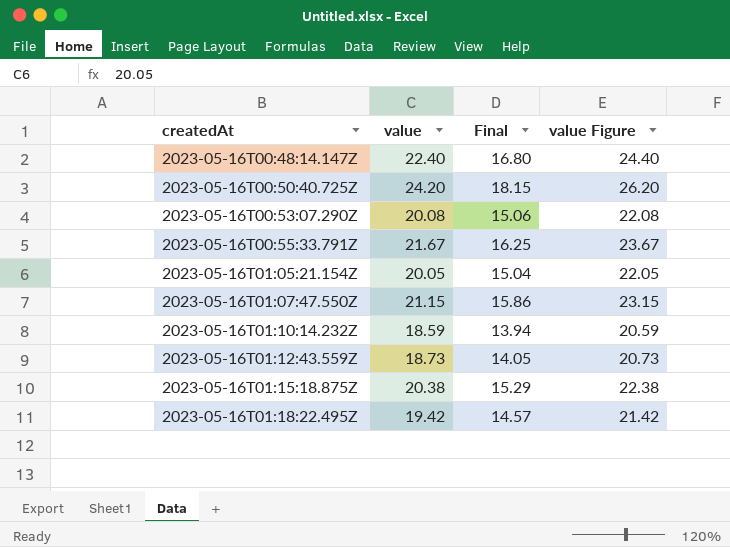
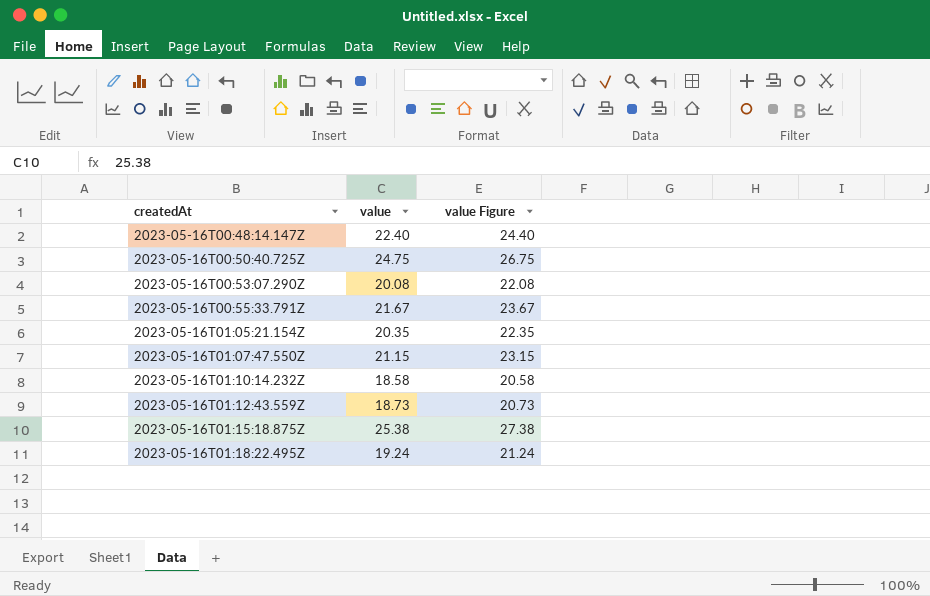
column Final | formula: [value] * 0.75 -> none
2023-05-16T00:50:40.725Z | value: 24.20 -> 24.75
2023-05-16T00:50:40.725Z | value Figure: 26.20 -> 26.75
2023-05-16T01:05:21.154Z | value: 20.05 -> 20.35
2023-05-16T01:05:21.154Z | value Figure: 22.05 -> 22.35
2023-05-16T01:10:14.232Z | value: 18.59 -> 18.58
2023-05-16T01:10:14.232Z | value Figure: 20.59 -> 20.58
2023-05-16T01:15:18.875Z | value: 20.38 -> 25.38
2023-05-16T01:15:18.875Z | value Figure: 22.38 -> 27.38
2023-05-16T01:18:22.495Z | value: 19.42 -> 19.24
2023-05-16T01:18:22.495Z | value Figure: 21.42 -> 21.24

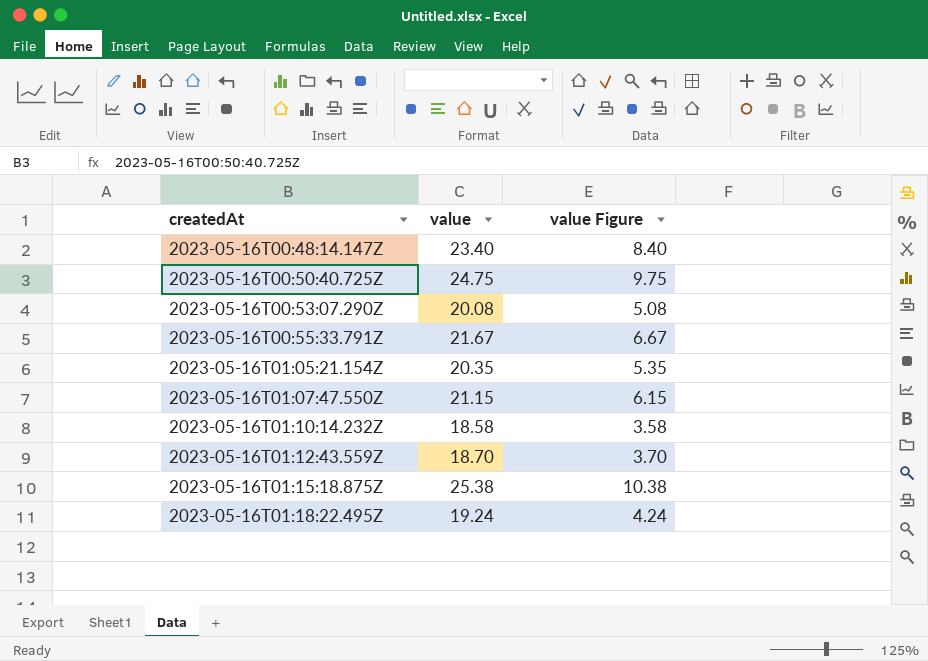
column value Figure | formula: [value] + 2 -> [value] - 15
2023-05-16T00:48:14.147Z | value: 22.40 -> 23.40
2023-05-16T01:12:43.559Z | value: 18.73 -> 18.70

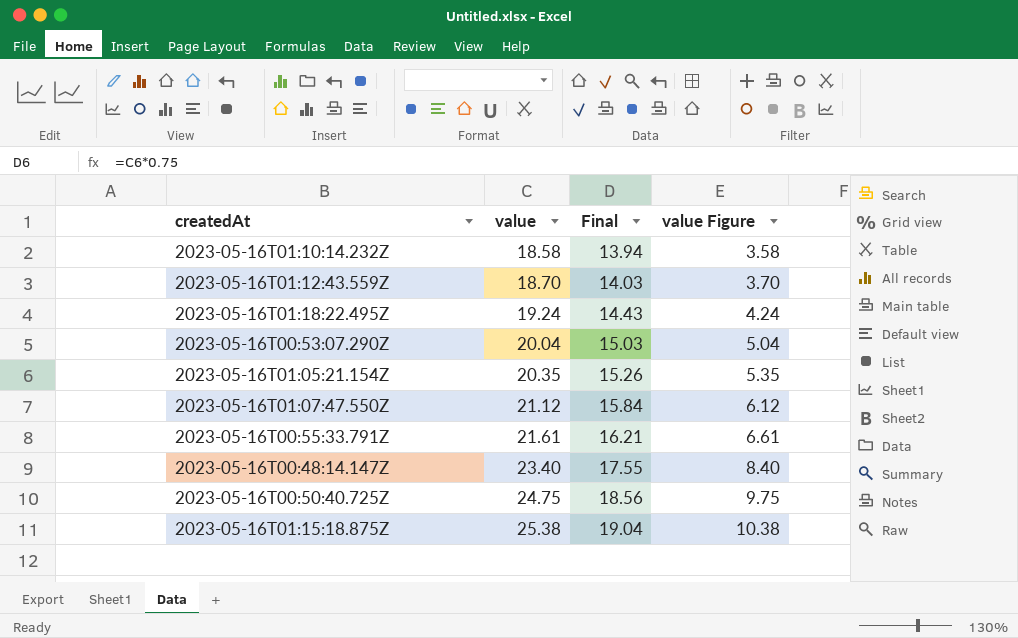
row order: createdAt ascending -> value ascending
column Final | formula: none -> [value] * 0.75
2023-05-16T00:53:07.290Z | value: 20.08 -> 20.04
2023-05-16T00:53:07.290Z | value Figure: 5.08 -> 5.04
2023-05-16T01:07:47.550Z | value: 21.15 -> 21.12
2023-05-16T01:07:47.550Z | value Figure: 6.15 -> 6.12
2023-05-16T00:55:33.791Z | value: 21.67 -> 21.61
2023-05-16T00:55:33.791Z | value Figure: 6.67 -> 6.61

